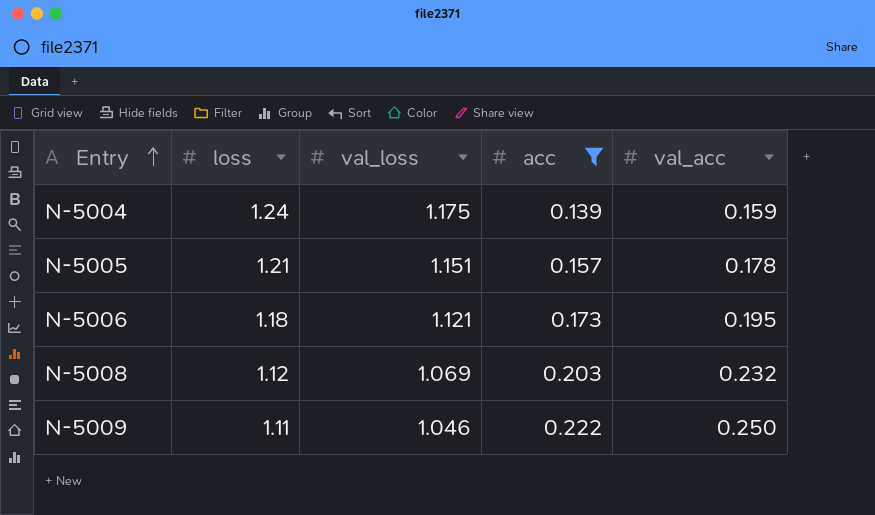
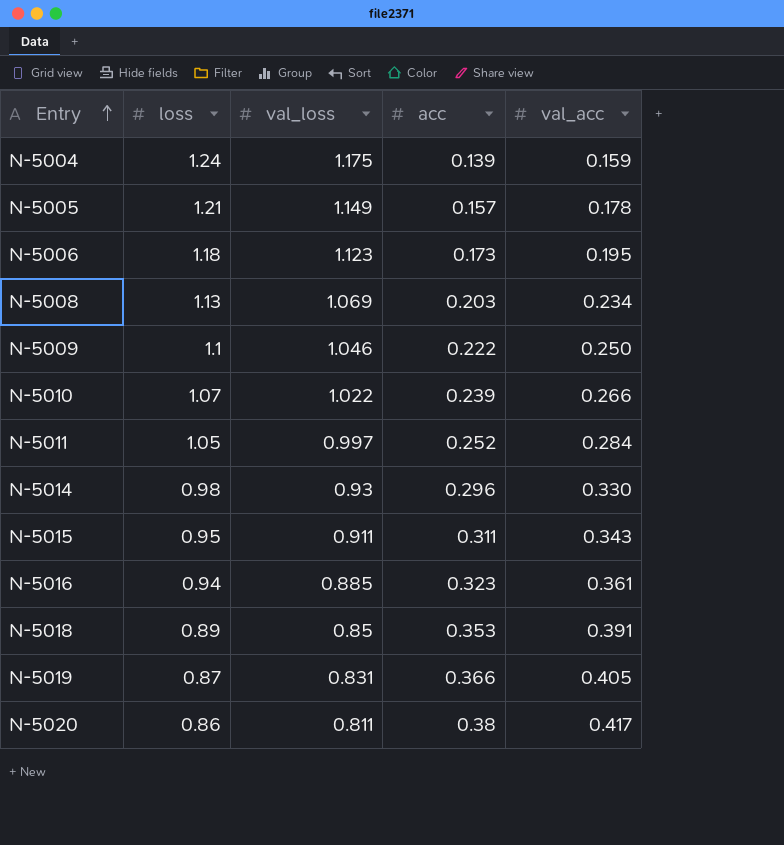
filter: acc <= 0.222 -> none
N-5005 | val_loss: 1.151 -> 1.149
N-5006 | val_loss: 1.121 -> 1.123
N-5008 | loss: 1.12 -> 1.13
N-5008 | val_acc: 0.232 -> 0.234
N-5009 | loss: 1.11 -> 1.1

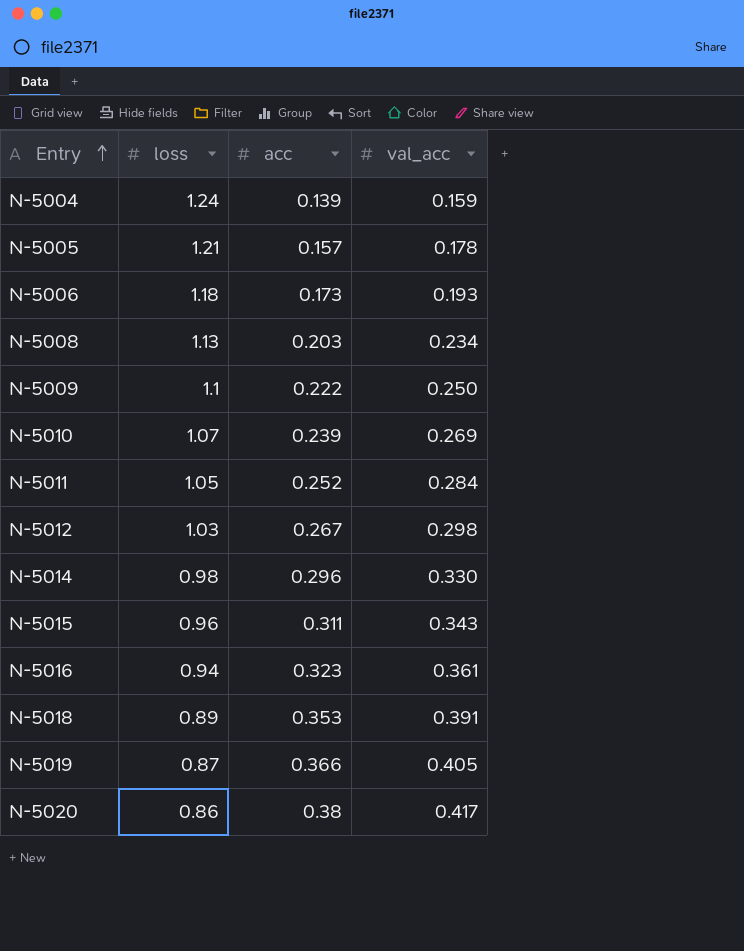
column val_loss | position: 3 -> none
N-5006 | val_acc: 0.195 -> 0.193
N-5010 | val_acc: 0.266 -> 0.269
row N-5012: none -> 1.03 | 0.267 | 0.298
N-5015 | loss: 0.95 -> 0.96

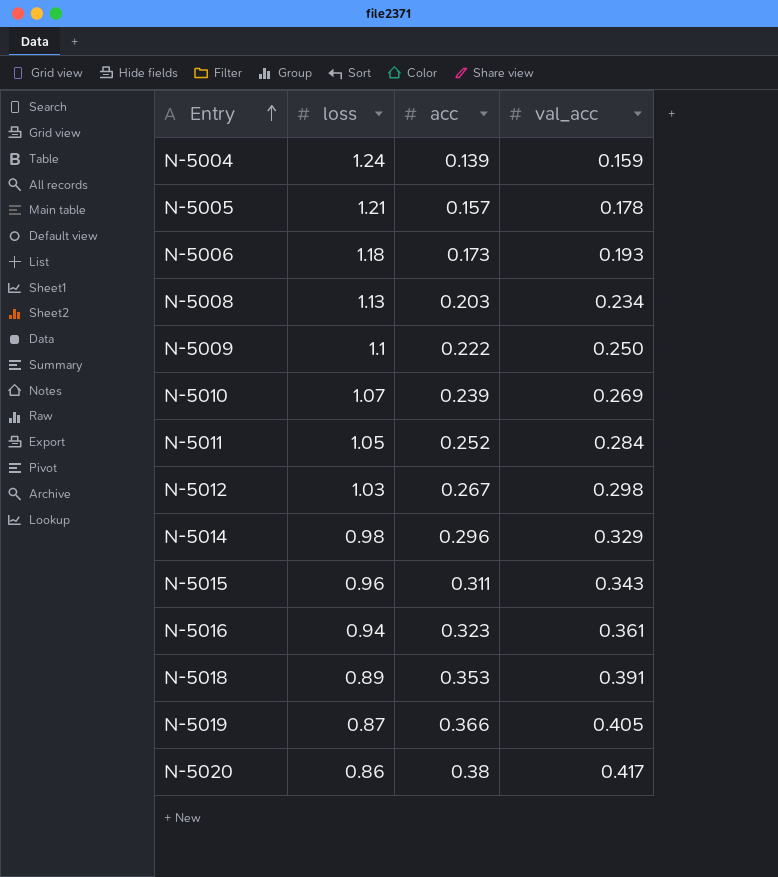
N-5014 | val_acc: 0.330 -> 0.329

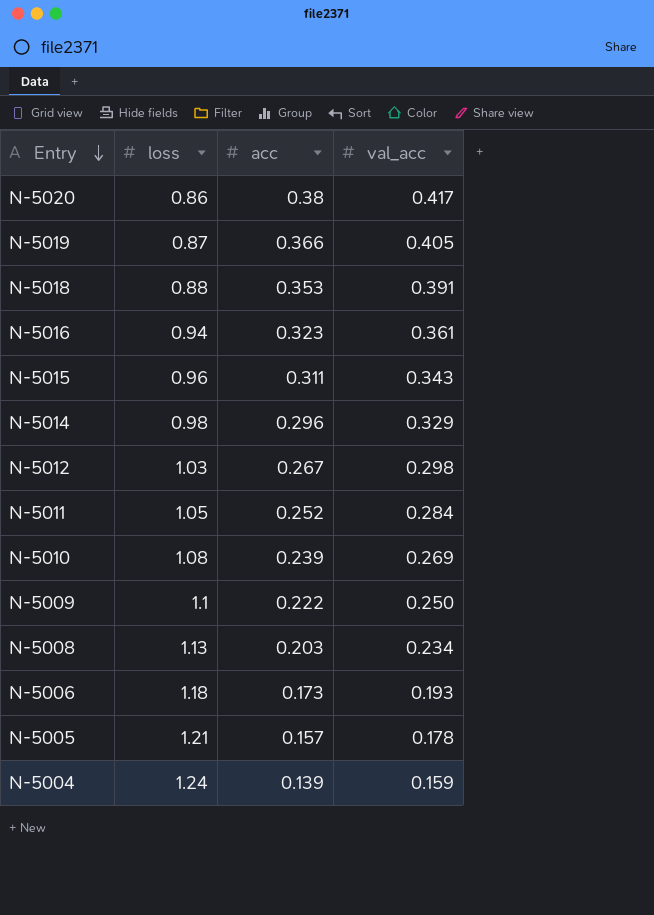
row order: Entry ascending -> Entry descending
N-5018 | loss: 0.89 -> 0.88
N-5010 | loss: 1.07 -> 1.08

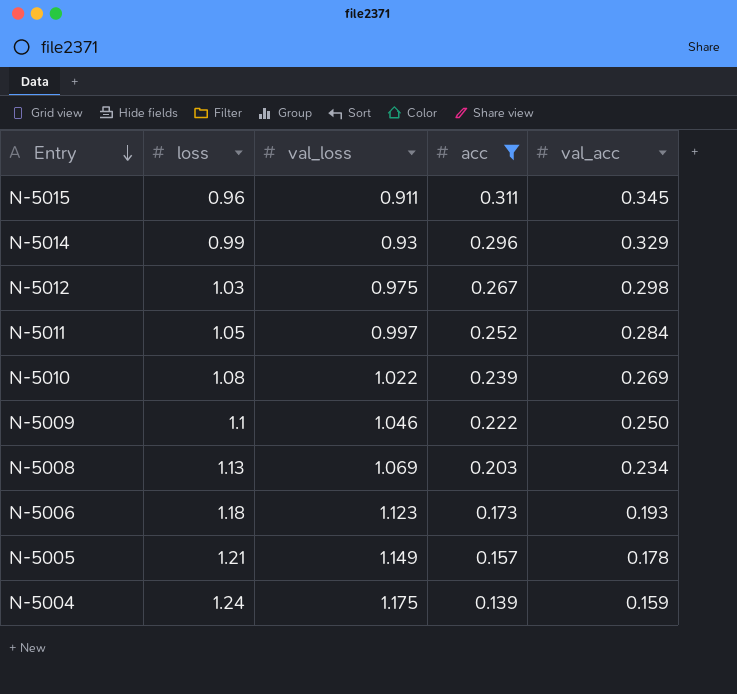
filter: none -> acc <= 0.311
column val_loss | position: none -> 3
N-5015 | val_acc: 0.343 -> 0.345
N-5014 | loss: 0.98 -> 0.99

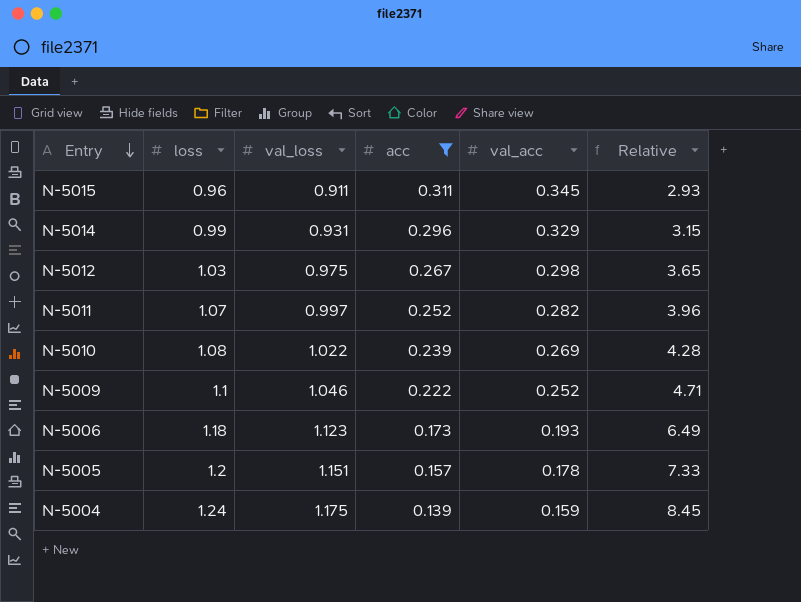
column Relative | formula: none -> [val_loss] / [acc]
row N-5008: 1.13 | 1.069 | 0.203 | 0.234 -> none
N-5014 | val_loss: 0.93 -> 0.931
N-5011 | loss: 1.05 -> 1.07
N-5011 | val_acc: 0.284 -> 0.282
N-5009 | val_acc: 0.250 -> 0.252
N-5005 | loss: 1.21 -> 1.2
N-5005 | val_loss: 1.149 -> 1.151

